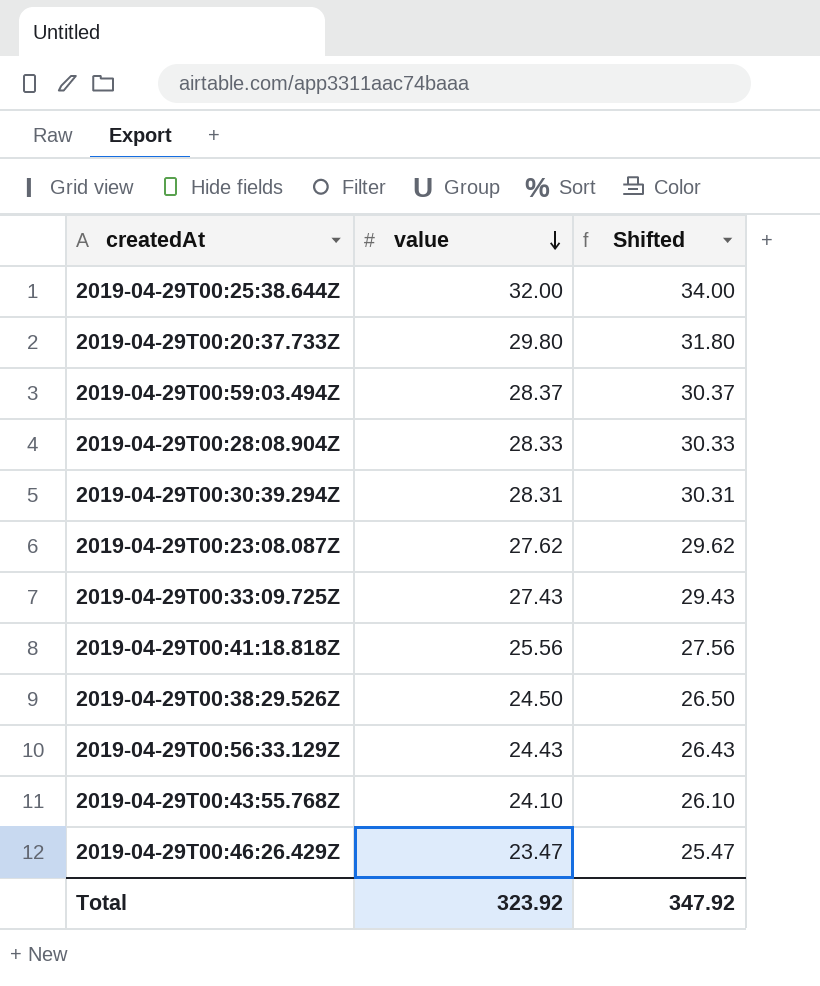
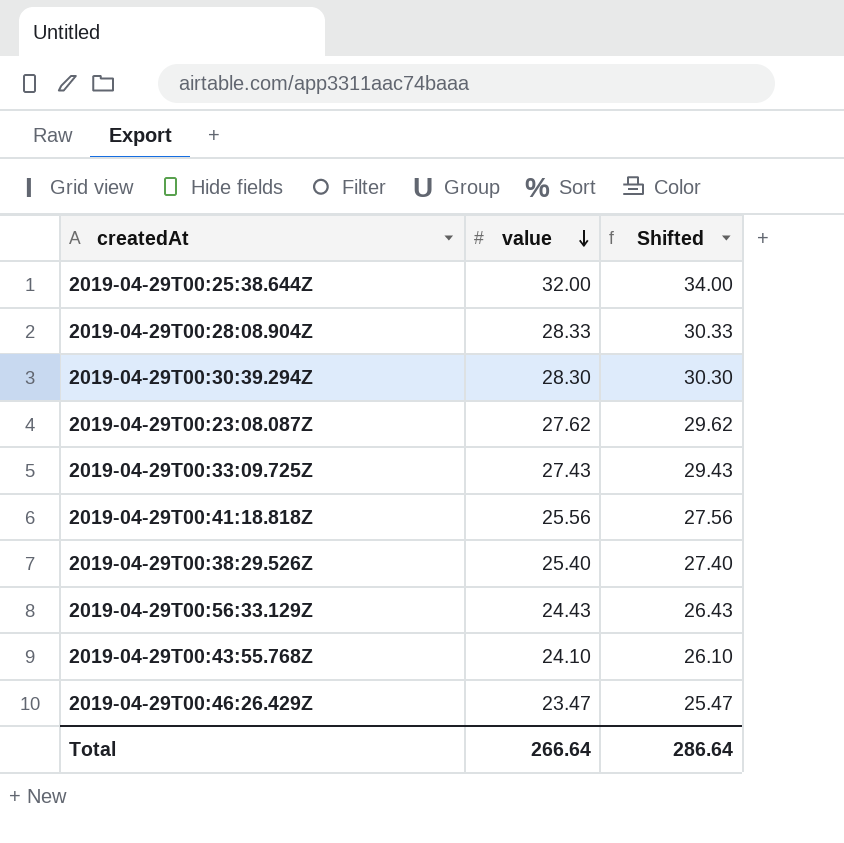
row 2019-04-29T00:20:37.733Z: 29.80 | 31.80 -> none
row 2019-04-29T00:59:03.494Z: 28.37 | 30.37 -> none
2019-04-29T00:30:39.294Z | value: 28.31 -> 28.30
2019-04-29T00:30:39.294Z | Shifted: 30.31 -> 30.30
2019-04-29T00:38:29.526Z | value: 24.50 -> 25.40
2019-04-29T00:38:29.526Z | Shifted: 26.50 -> 27.40
Total | value: 323.92 -> 266.64
Total | Shifted: 347.92 -> 286.64

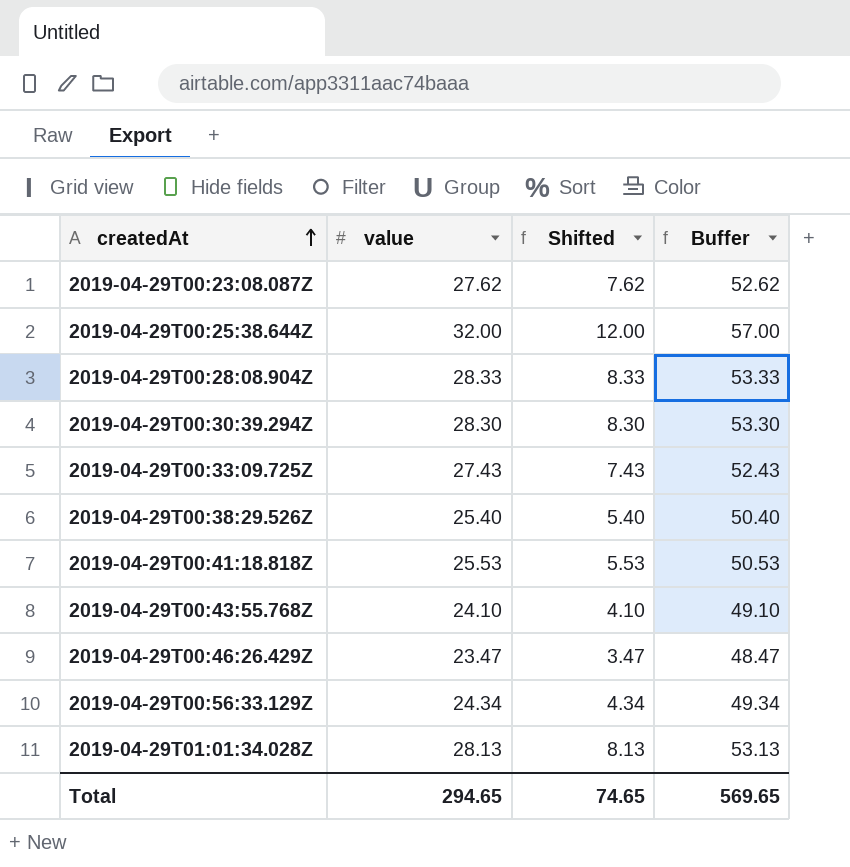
row order: value descending -> createdAt ascending
column Shifted | formula: [value] + 2 -> [value] - 20
column Buffer | formula: none -> [value] + 25
2019-04-29T00:41:18.818Z | value: 25.56 -> 25.53
2019-04-29T00:56:33.129Z | value: 24.43 -> 24.34
row 2019-04-29T01:01:34.028Z: none -> 28.13 | 8.13 | 53.13
Total | value: 266.64 -> 294.65
Total | Shifted: 286.64 -> 74.65

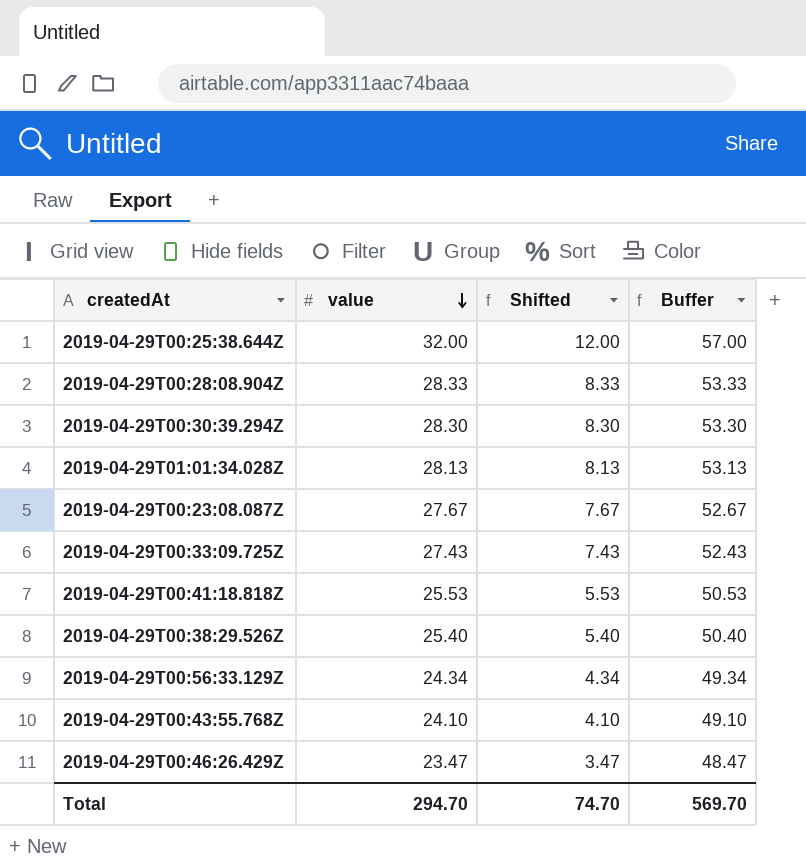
row order: createdAt ascending -> value descending
2019-04-29T00:23:08.087Z | value: 27.62 -> 27.67
2019-04-29T00:23:08.087Z | Shifted: 7.62 -> 7.67
2019-04-29T00:23:08.087Z | Buffer: 52.62 -> 52.67
Total | value: 294.65 -> 294.70
Total | Shifted: 74.65 -> 74.70
Total | Buffer: 569.65 -> 569.70

